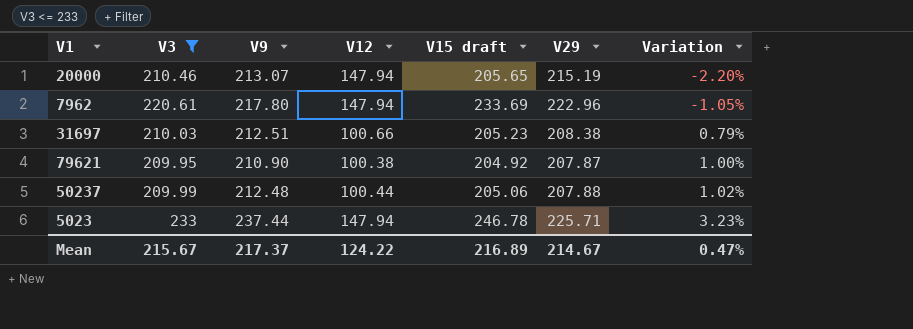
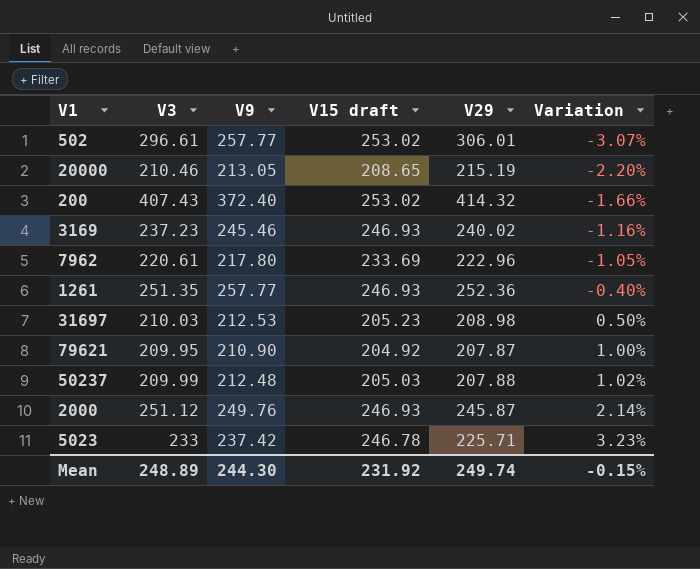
filter: V3 <= 233 -> none
column V12 | position: 4 -> none
20000 | V9: 213.07 -> 213.05
20000 | V15 draft: 205.65 -> 208.65
31697 | V9: 212.51 -> 212.53
31697 | V29: 208.38 -> 208.98
31697 | Variation: 0.79% -> 0.50%
50237 | V15 draft: 205.06 -> 205.03
5023 | V9: 237.44 -> 237.42
Mean | V3: 215.67 -> 248.89
Mean | V9: 217.37 -> 244.30
Mean | V15 draft: 216.89 -> 231.92
Mean | V29: 214.67 -> 249.74
Mean | Variation: 0.47% -> -0.15%

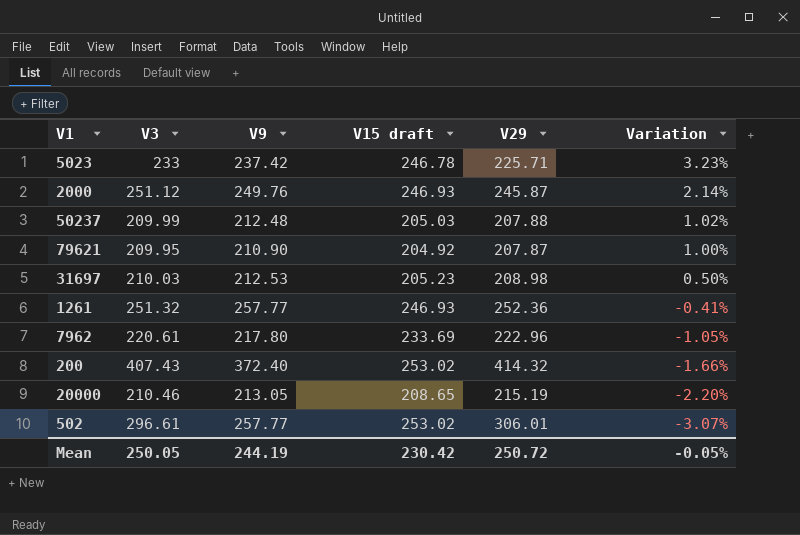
row order: Variation ascending -> Variation descending
row 3169: 237.23 | 245.46 | 246.93 | 240.02 | -1.16% -> none
1261 | V3: 251.35 -> 251.32
1261 | Variation: -0.40% -> -0.41%
Mean | V3: 248.89 -> 250.05
Mean | V9: 244.30 -> 244.19
Mean | V15 draft: 231.92 -> 230.42
Mean | V29: 249.74 -> 250.72
Mean | Variation: -0.15% -> -0.05%

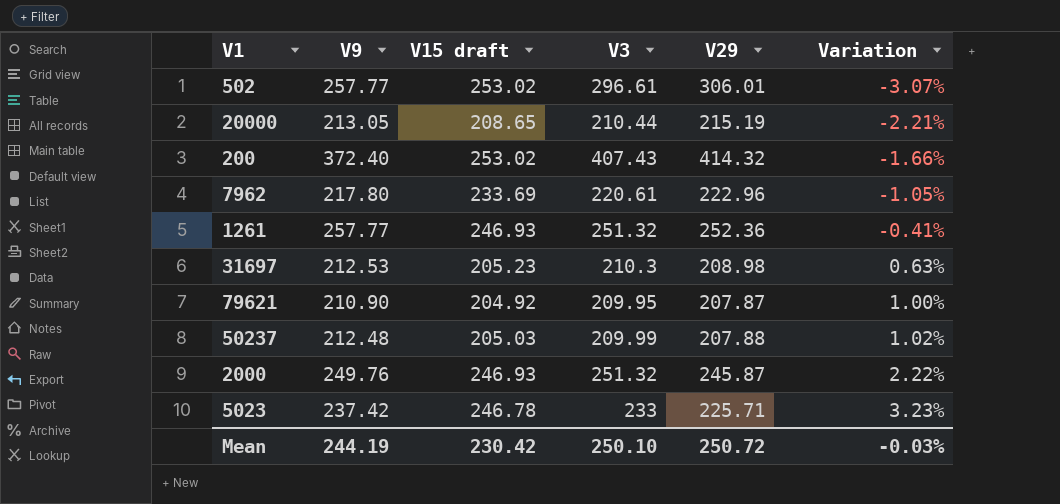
row order: Variation descending -> Variation ascending
column V3 | position: 2 -> 4
20000 | V3: 210.46 -> 210.44
20000 | Variation: -2.20% -> -2.21%
31697 | V3: 210.03 -> 210.3
31697 | Variation: 0.50% -> 0.63%
2000 | V3: 251.12 -> 251.32
2000 | Variation: 2.14% -> 2.22%
Mean | V3: 250.05 -> 250.10
Mean | Variation: -0.05% -> -0.03%

